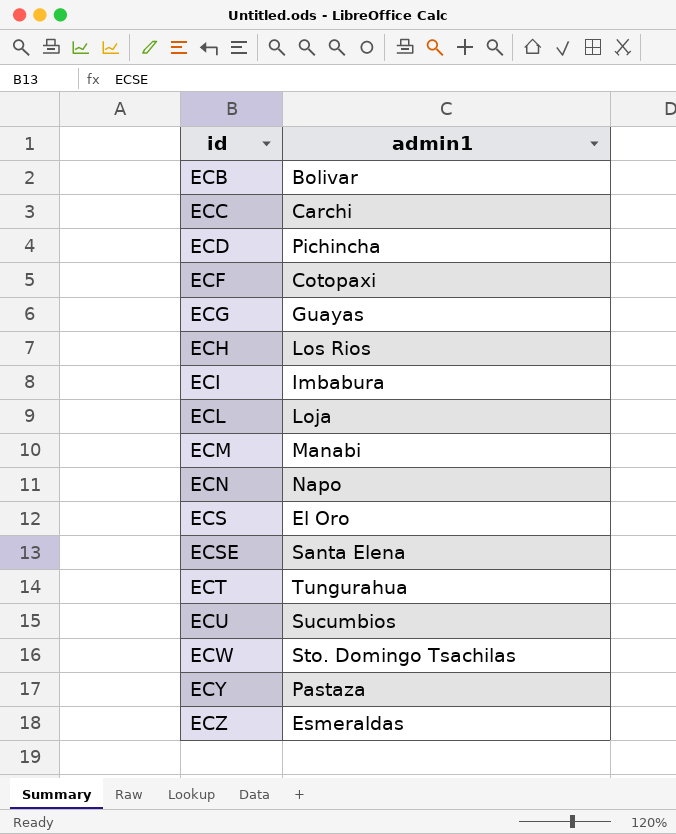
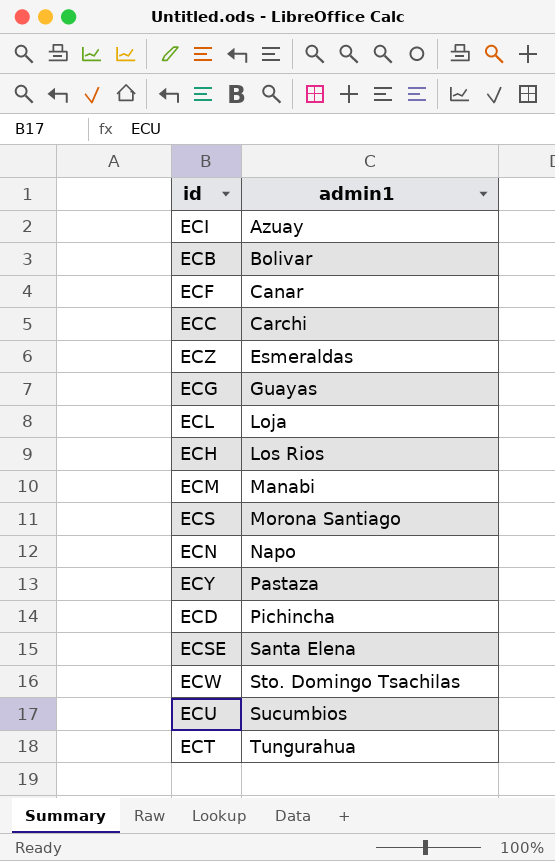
row order: id ascending -> admin1 ascending
ECI | admin1: Imbabura -> Azuay
ECF | admin1: Cotopaxi -> Canar
ECS | admin1: El Oro -> Morona Santiago

